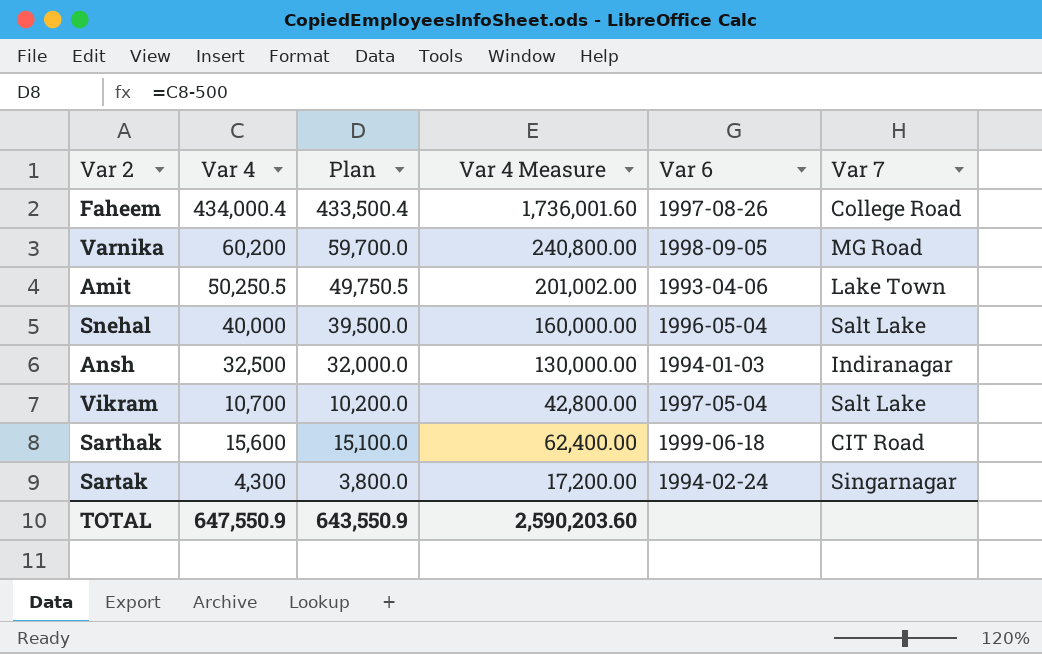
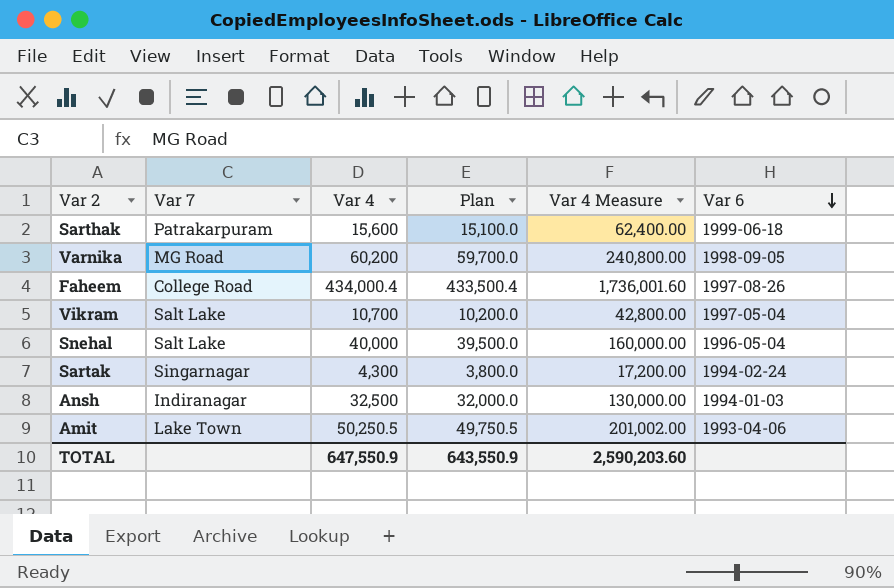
row order: none -> Var 6 descending
column Var 7 | position: 6 -> 2
Sarthak | Var 7: CIT Road -> Patrakarpuram

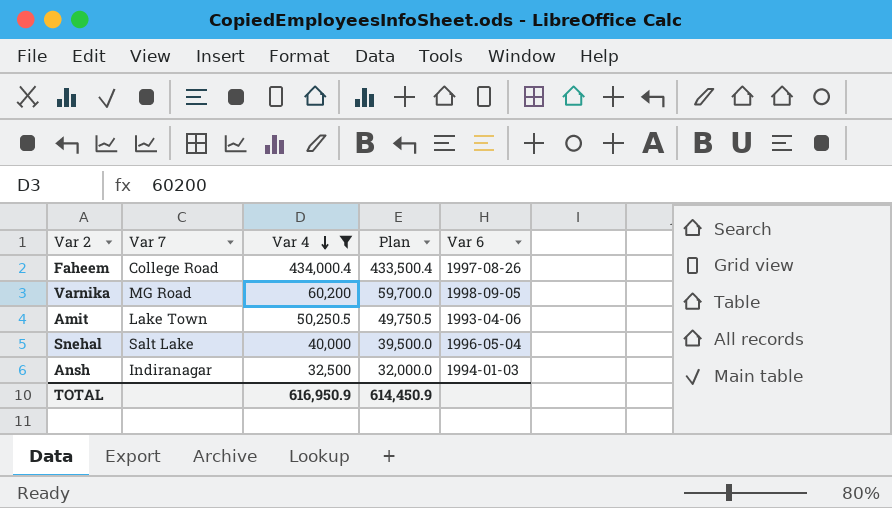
filter: none -> Var 4 >= 32,500
row order: Var 6 descending -> Var 4 descending
column Var 4 Measure | formula: [Var 4] * 4 -> none
TOTAL | Var 4: 647,550.9 -> 616,950.9
TOTAL | Plan: 643,550.9 -> 614,450.9

